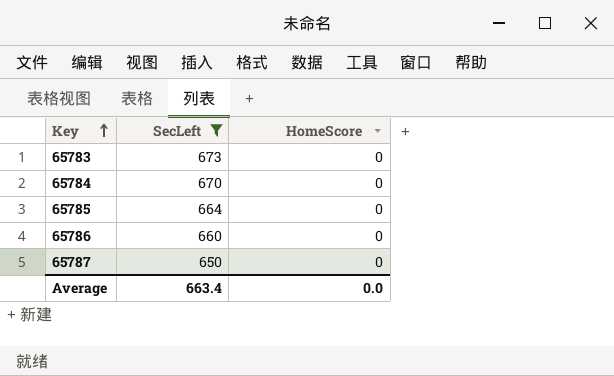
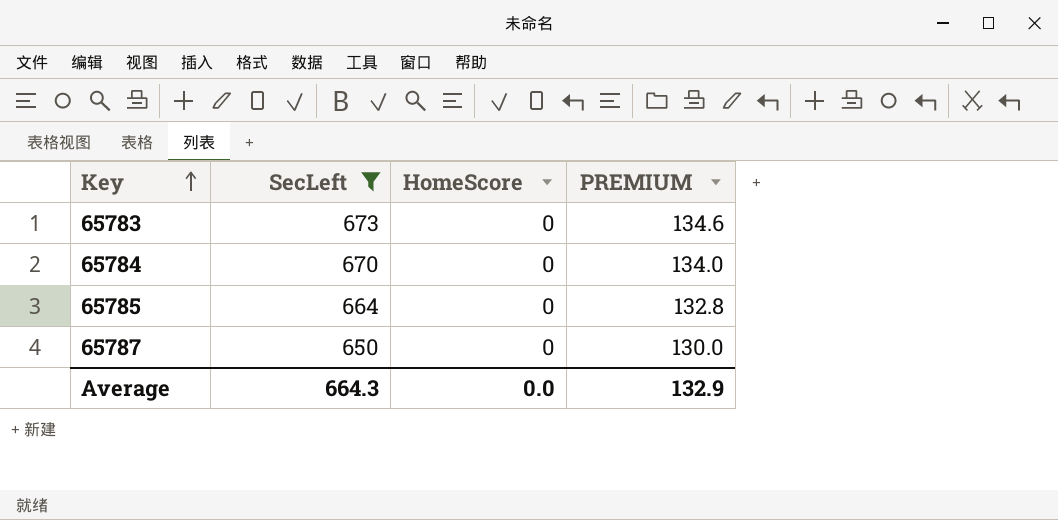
column PREMIUM | formula: none -> [SecLeft] * 0.2
row 65786: 660 | 0 -> none
Average | SecLeft: 663.4 -> 664.3

